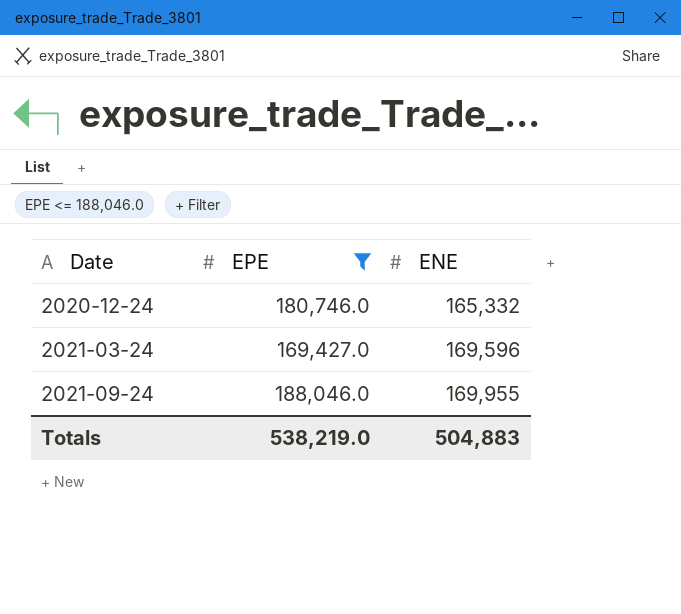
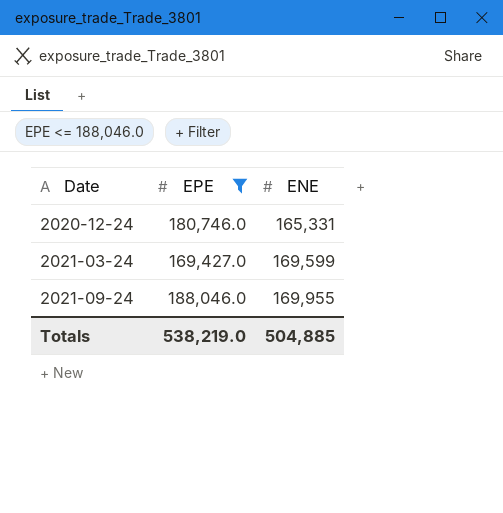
2020-12-24 | ENE: 165,332 -> 165,331
2021-03-24 | ENE: 169,596 -> 169,599
Totals | ENE: 504,883 -> 504,885

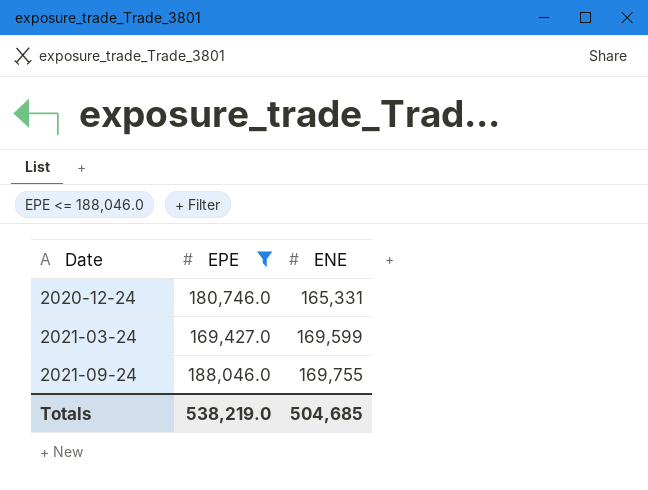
2021-09-24 | ENE: 169,955 -> 169,755
Totals | ENE: 504,885 -> 504,685

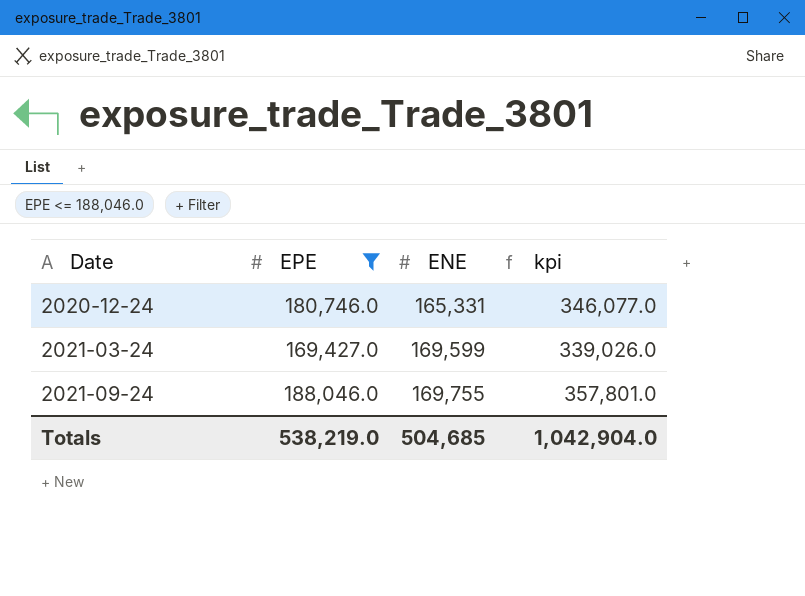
column kpi | formula: none -> [EPE] + [ENE]

